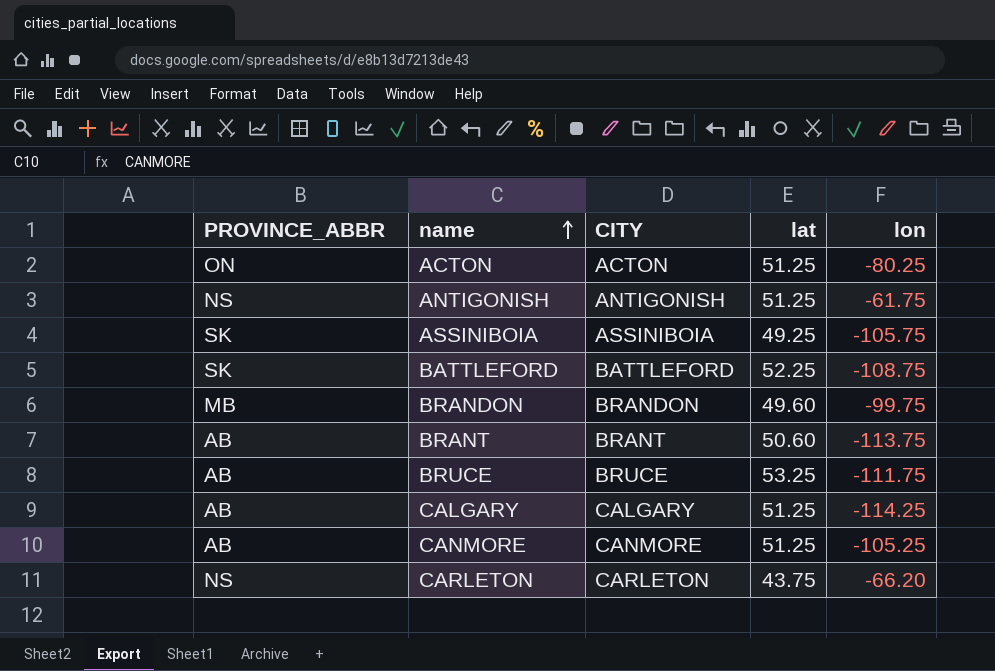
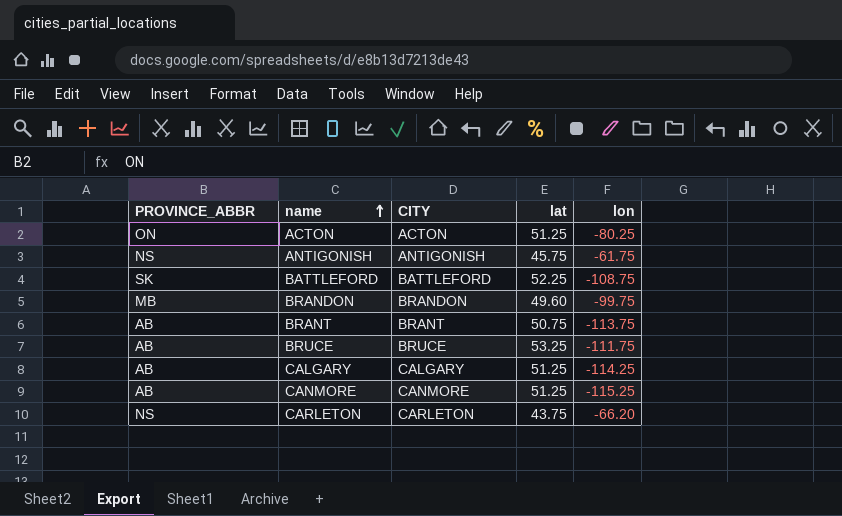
row ASSINIBOIA: SK | ASSINIBOIA | 49.25 | -105.75 -> none
ANTIGONISH | lat: 51.25 -> 45.75
BRANT | lat: 50.60 -> 50.75
CANMORE | lon: -105.25 -> -115.25

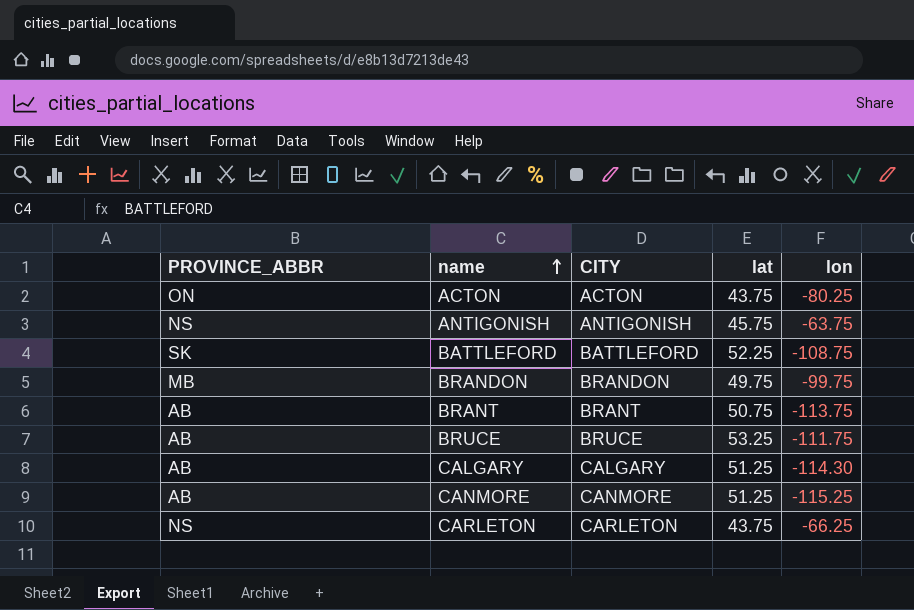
ACTON | lat: 51.25 -> 43.75
ANTIGONISH | lon: -61.75 -> -63.75
BRANDON | lat: 49.60 -> 49.75
CALGARY | lon: -114.25 -> -114.30
CARLETON | lon: -66.20 -> -66.25

